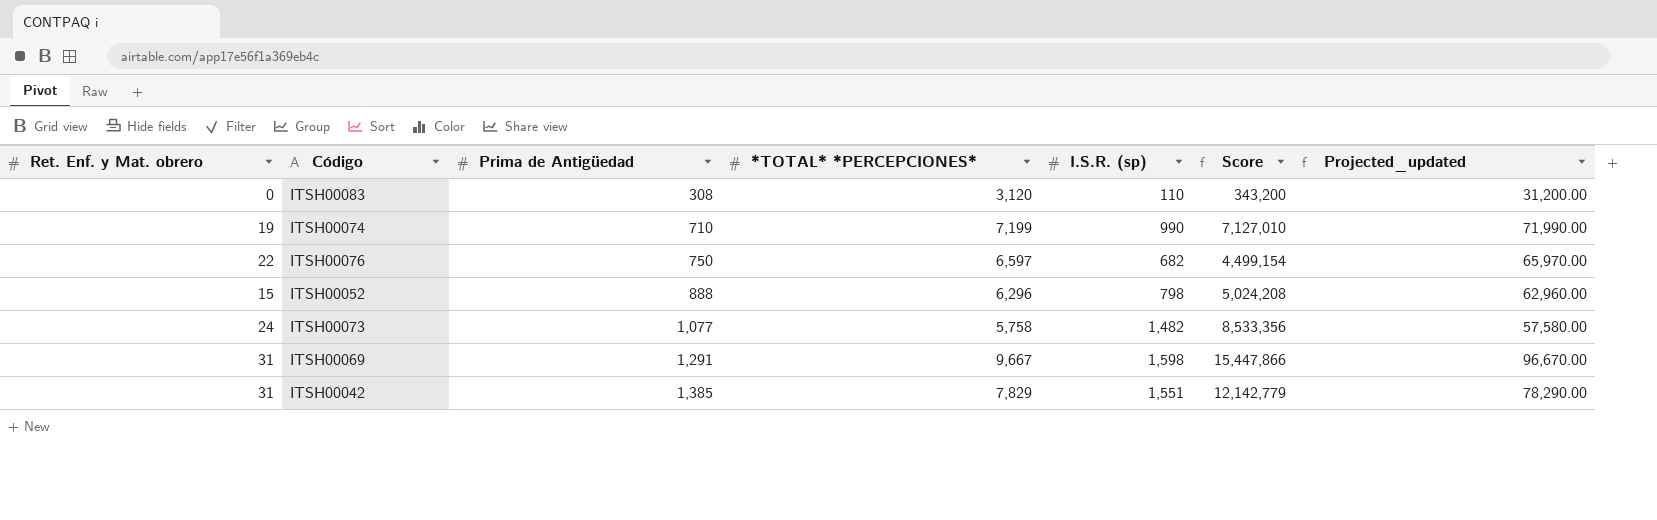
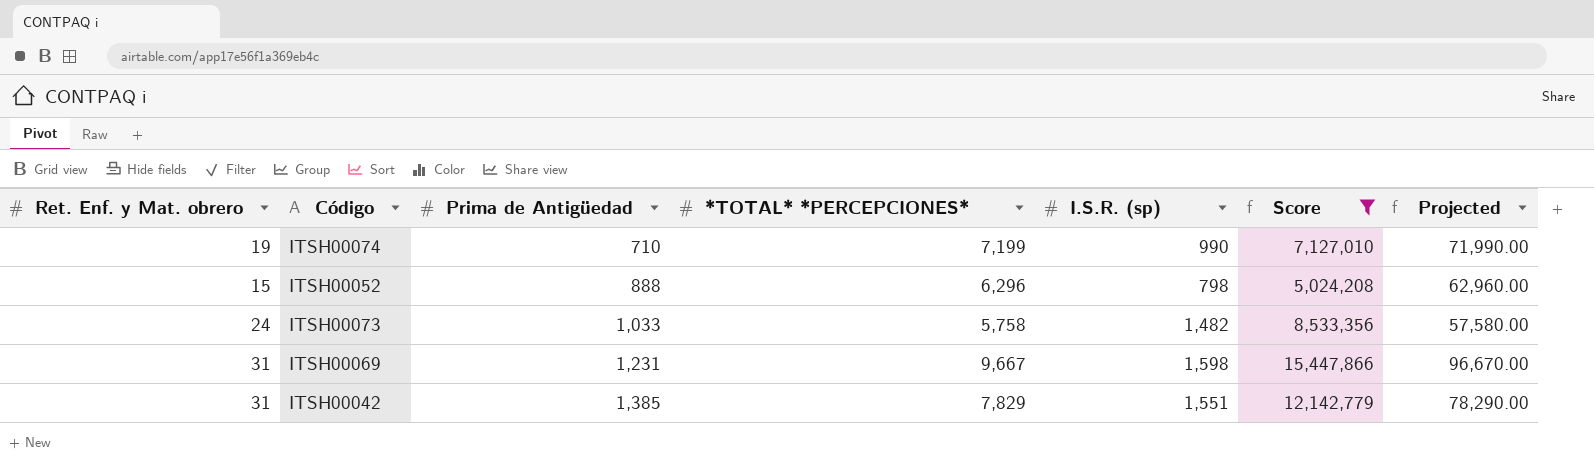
filter: none -> Score >= 5,024,208
column name: Projected_updated -> Projected
ITSH00073 | Prima de Antigüedad: 1,077 -> 1,033
ITSH00069 | Prima de Antigüedad: 1,291 -> 1,231

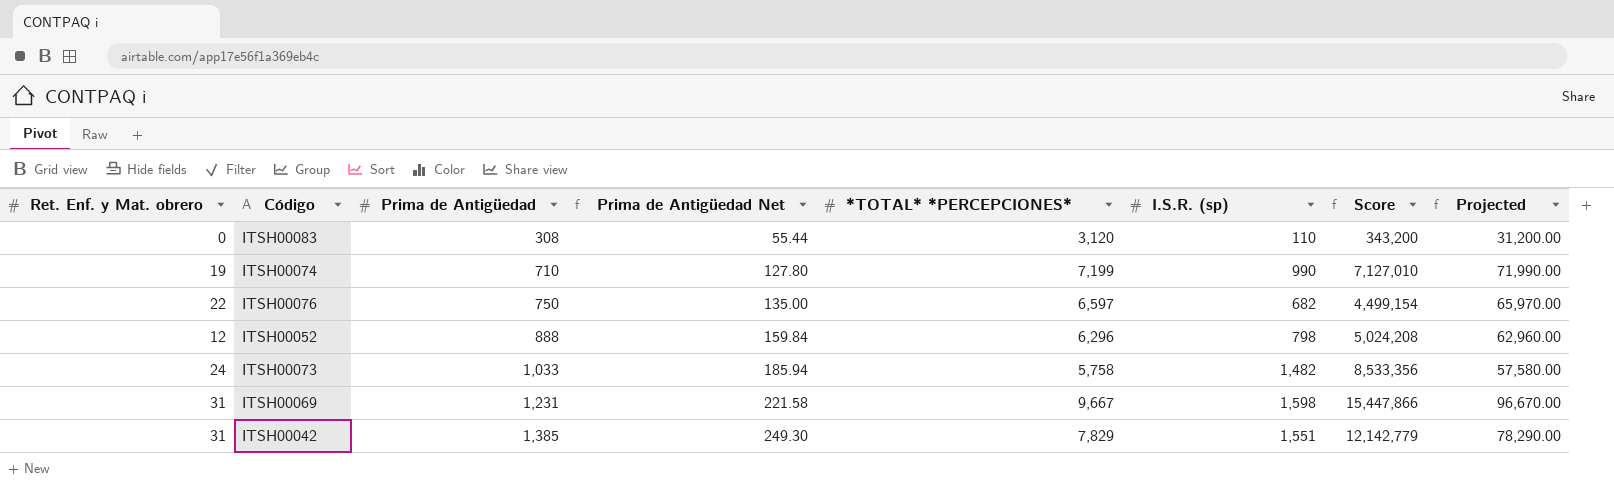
filter: Score >= 5,024,208 -> none
column Prima de Antigüedad Net | formula: none -> [Prima de Antigüedad] * 0.18
ITSH00052 | Ret. Enf. y Mat. obrero: 15 -> 12

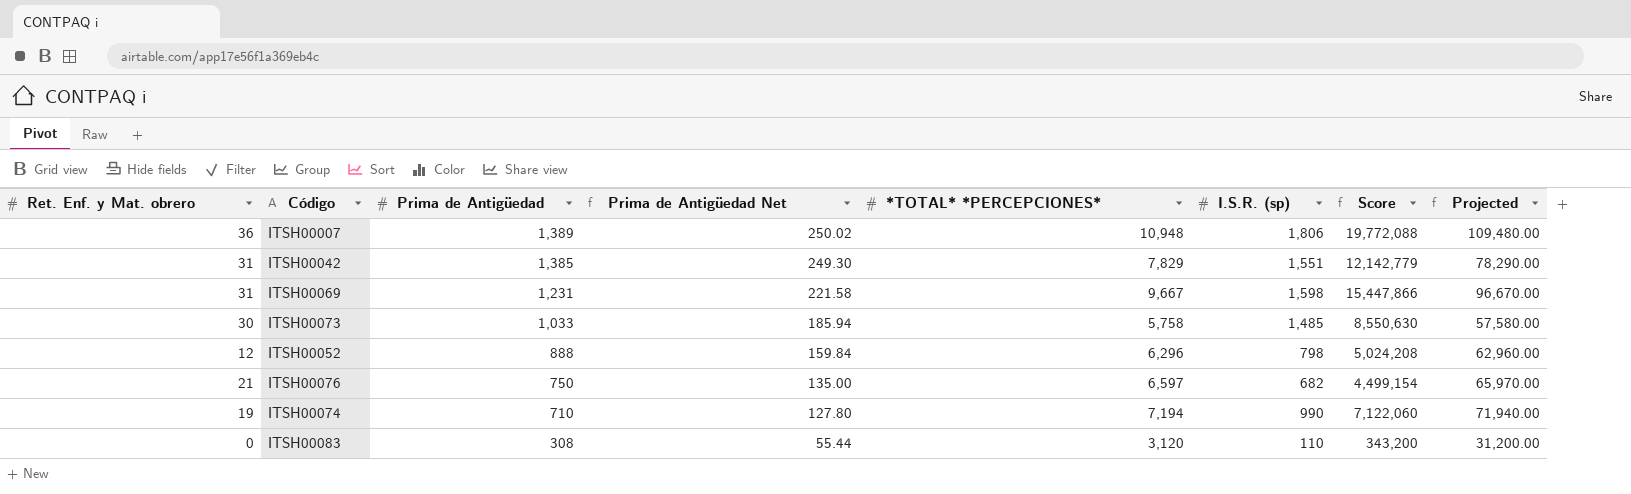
row order: Prima de Antigüedad ascending -> Prima de Antigüedad descending
row ITSH00007: none -> 36 | 1,389 | 250.02 | 10,948 | 1,806 | 19,772,088 | 109,480.00
ITSH00073 | Ret. Enf. y Mat. obrero: 24 -> 30
ITSH00073 | I.S.R. (sp): 1,482 -> 1,485
ITSH00073 | Score: 8,533,356 -> 8,550,630
ITSH00076 | Ret. Enf. y Mat. obrero: 22 -> 21
ITSH00074 | *TOTAL* *PERCEPCIONES*: 7,199 -> 7,194
ITSH00074 | Score: 7,127,010 -> 7,122,060
ITSH00074 | Projected: 71,990.00 -> 71,940.00

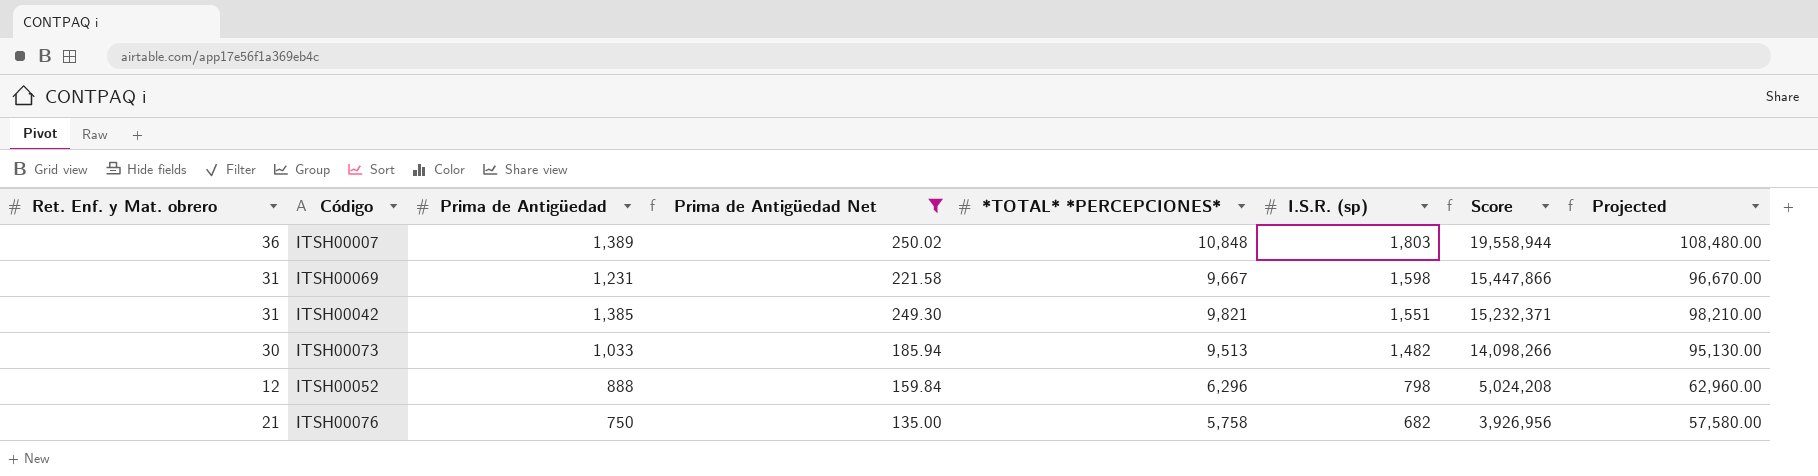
filter: none -> Prima de Antigüedad Net >= 135.00
row order: Prima de Antigüedad descending -> I.S.R. (sp) descending
ITSH00007 | *TOTAL* *PERCEPCIONES*: 10,948 -> 10,848
ITSH00007 | I.S.R. (sp): 1,806 -> 1,803
ITSH00007 | Score: 19,772,088 -> 19,558,944
ITSH00007 | Projected: 109,480.00 -> 108,480.00
ITSH00042 | *TOTAL* *PERCEPCIONES*: 7,829 -> 9,821
ITSH00042 | Score: 12,142,779 -> 15,232,371
ITSH00042 | Projected: 78,290.00 -> 98,210.00
ITSH00073 | *TOTAL* *PERCEPCIONES*: 5,758 -> 9,513
ITSH00073 | I.S.R. (sp): 1,485 -> 1,482
ITSH00073 | Score: 8,550,630 -> 14,098,266
ITSH00073 | Projected: 57,580.00 -> 95,130.00
ITSH00076 | *TOTAL* *PERCEPCIONES*: 6,597 -> 5,758
ITSH00076 | Score: 4,499,154 -> 3,926,956
ITSH00076 | Projected: 65,970.00 -> 57,580.00

